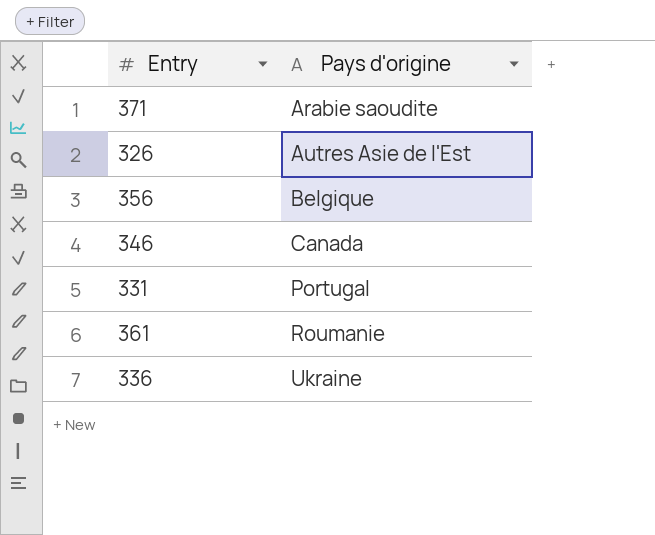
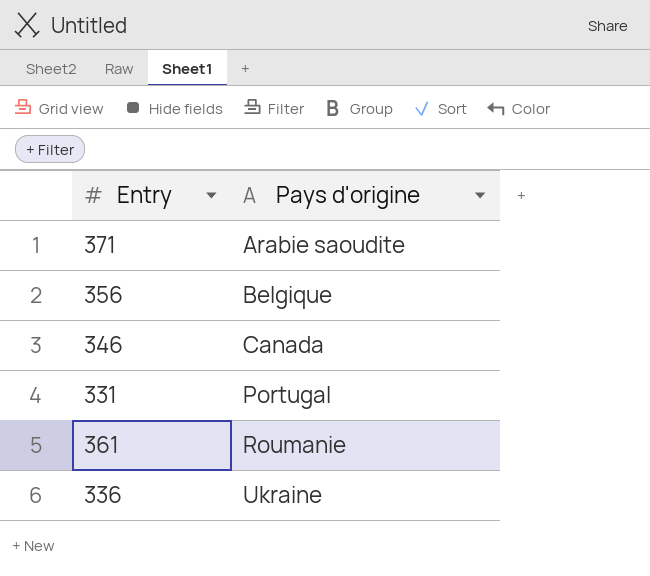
row 326: Autres Asie de l'Est -> none

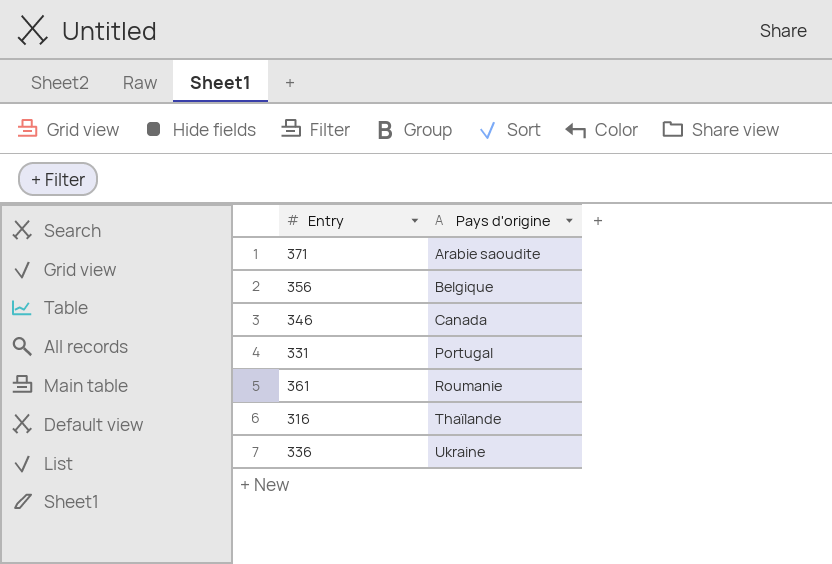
row 316: none -> Thaïlande

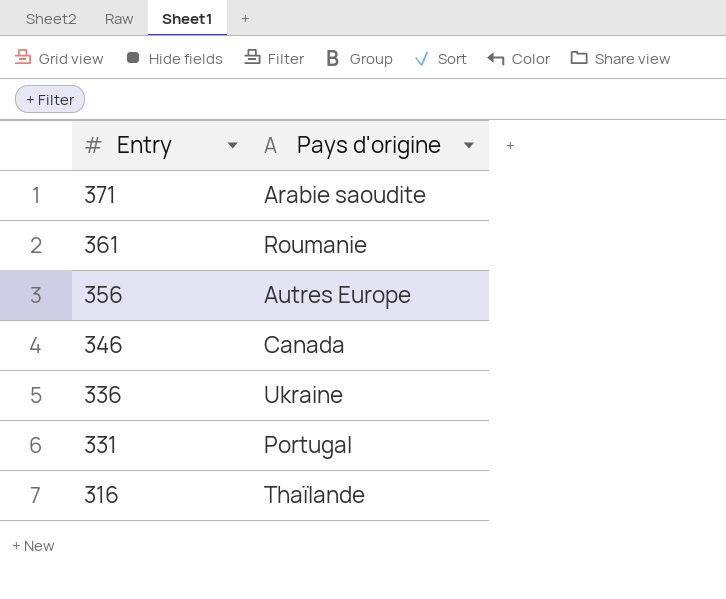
row order: Pays d'origine ascending -> Entry descending
356 | Pays d'origine: Belgique -> Autres Europe

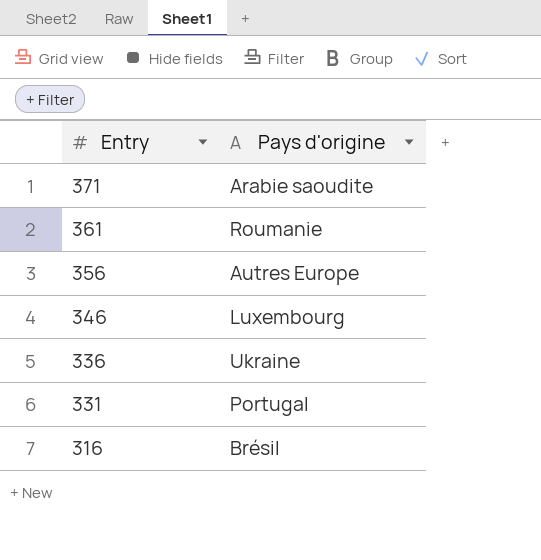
346 | Pays d'origine: Canada -> Luxembourg
316 | Pays d'origine: Thaïlande -> Brésil

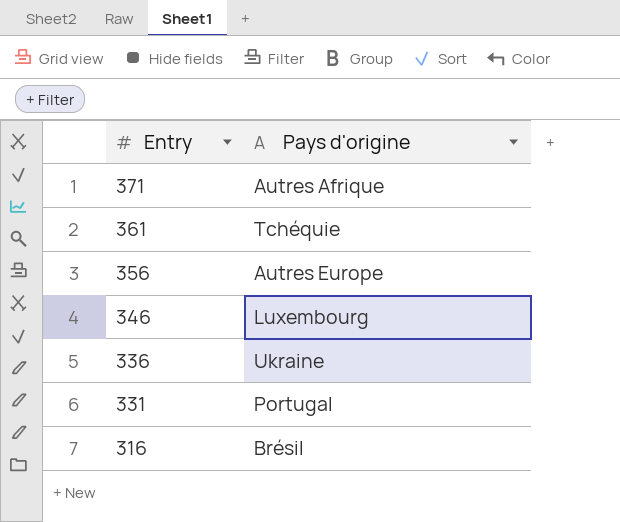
371 | Pays d'origine: Arabie saoudite -> Autres Afrique
361 | Pays d'origine: Roumanie -> Tchéquie

